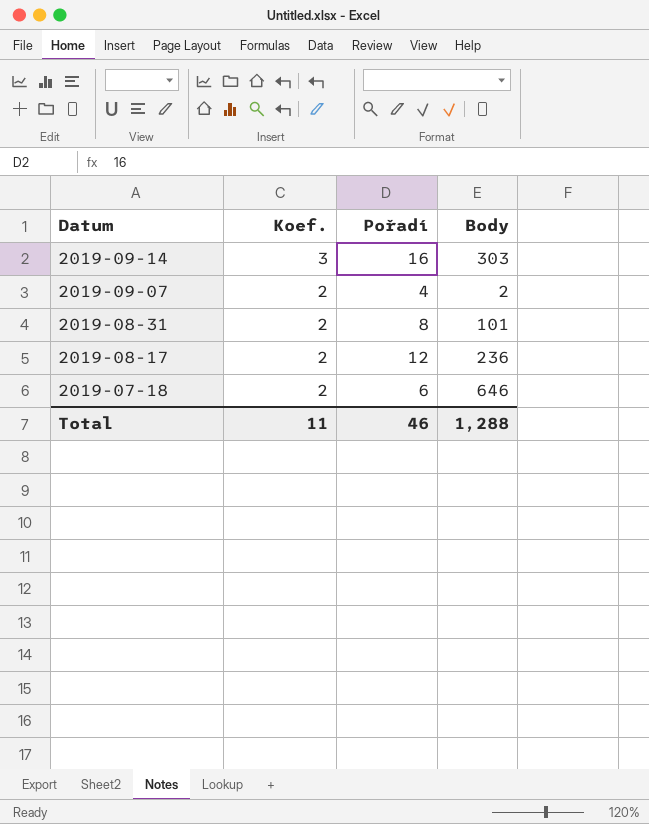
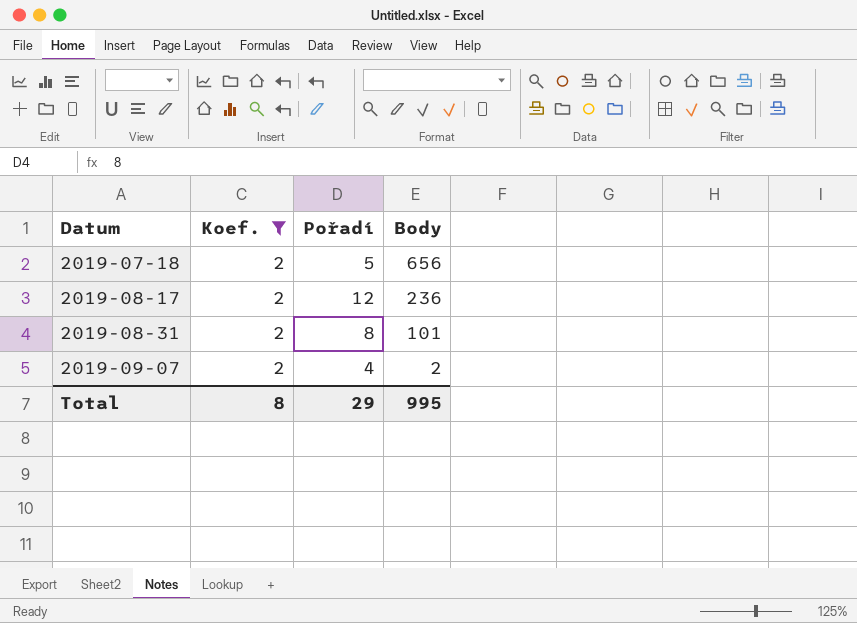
filter: none -> Koef. = 2
row order: Datum descending -> Datum ascending
2019-07-18 | Pořadí: 6 -> 5
2019-07-18 | Body: 646 -> 656
Total | Koef.: 11 -> 8
Total | Pořadí: 46 -> 29
Total | Body: 1,288 -> 995

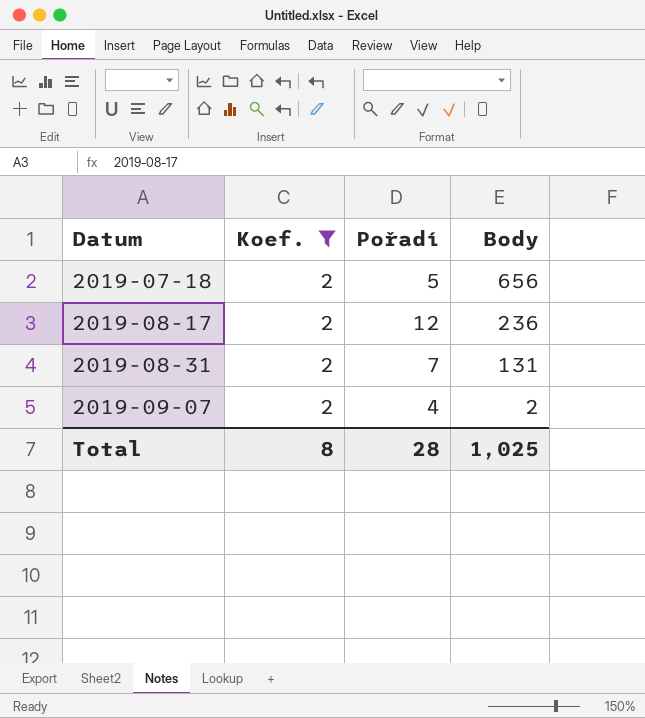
2019-08-31 | Pořadí: 8 -> 7
2019-08-31 | Body: 101 -> 131
Total | Pořadí: 29 -> 28
Total | Body: 995 -> 1,025

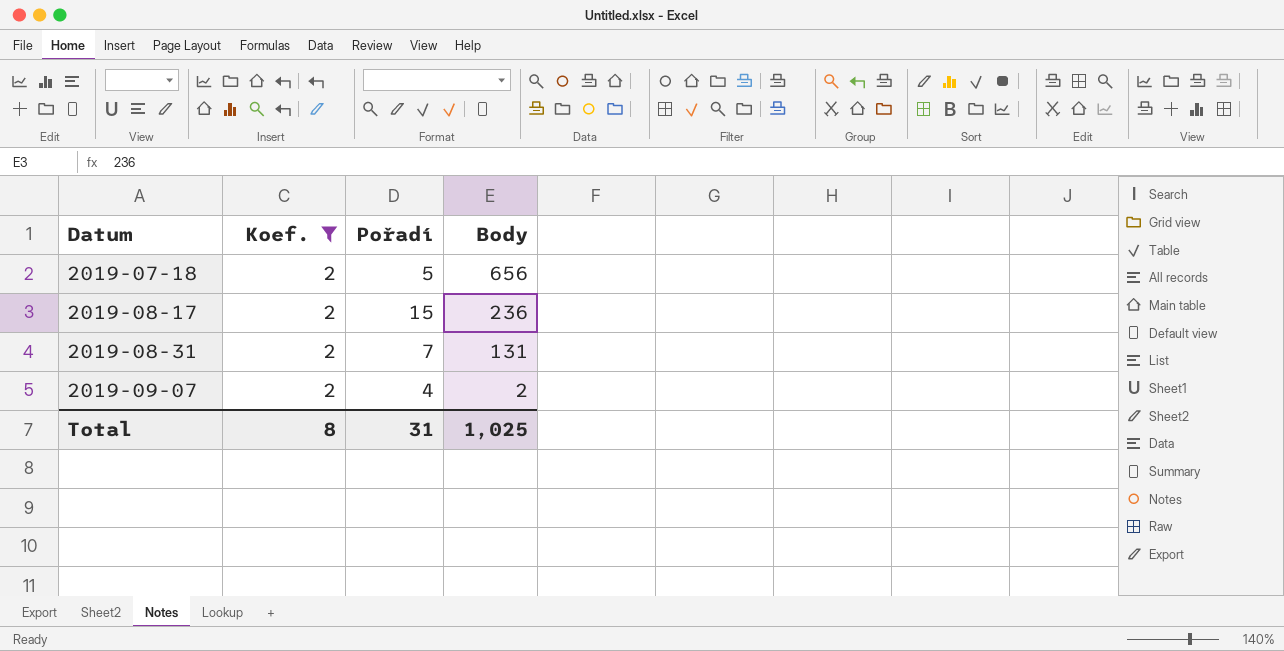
2019-08-17 | Pořadí: 12 -> 15
Total | Pořadí: 28 -> 31

